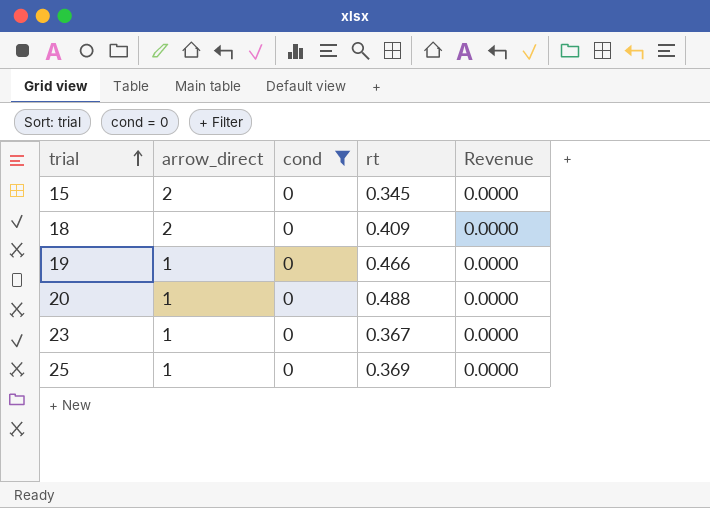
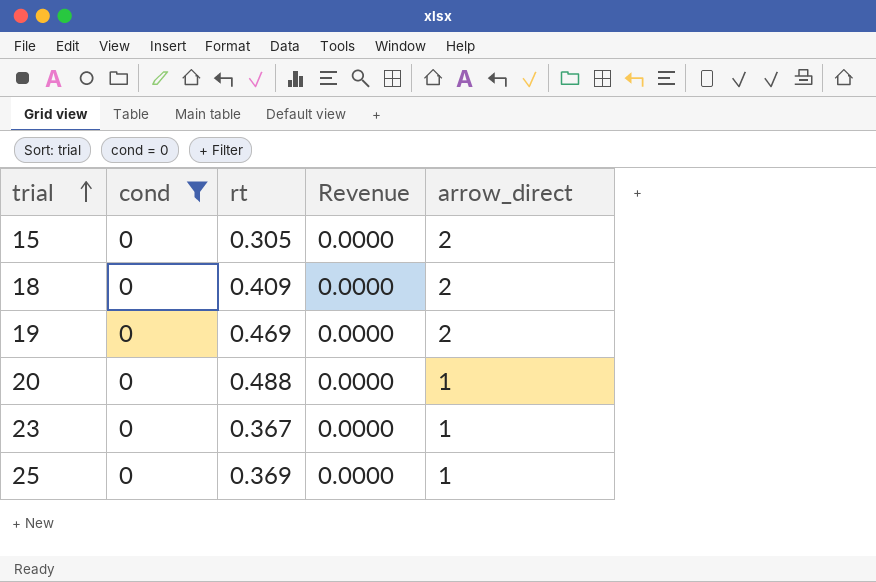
column arrow_direct | position: 2 -> 5
15 | rt: 0.345 -> 0.305
19 | rt: 0.466 -> 0.469
19 | arrow_direct: 1 -> 2

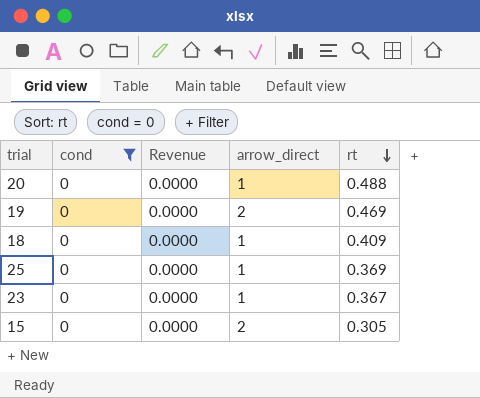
row order: trial ascending -> rt descending
column rt | position: 3 -> 5
18 | arrow_direct: 2 -> 1

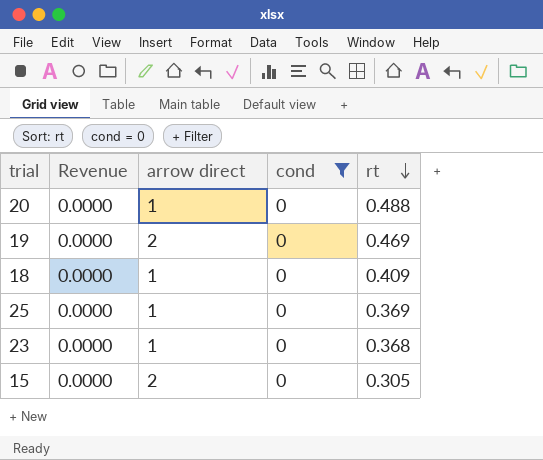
column name: arrow_direct -> arrow direct
column cond | position: 2 -> 4
23 | rt: 0.367 -> 0.368

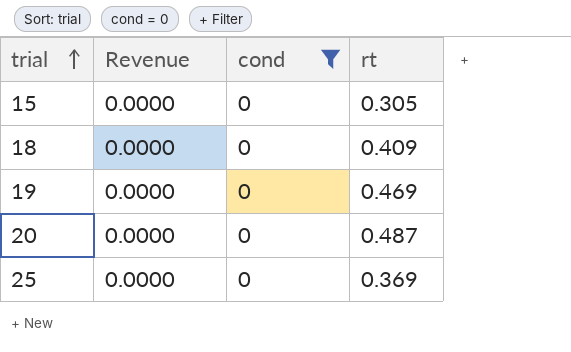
row order: rt descending -> trial ascending
column arrow direct | position: 3 -> none
row 23: 0.0000 | 1 | 0 | 0.368 -> none
20 | rt: 0.488 -> 0.487

